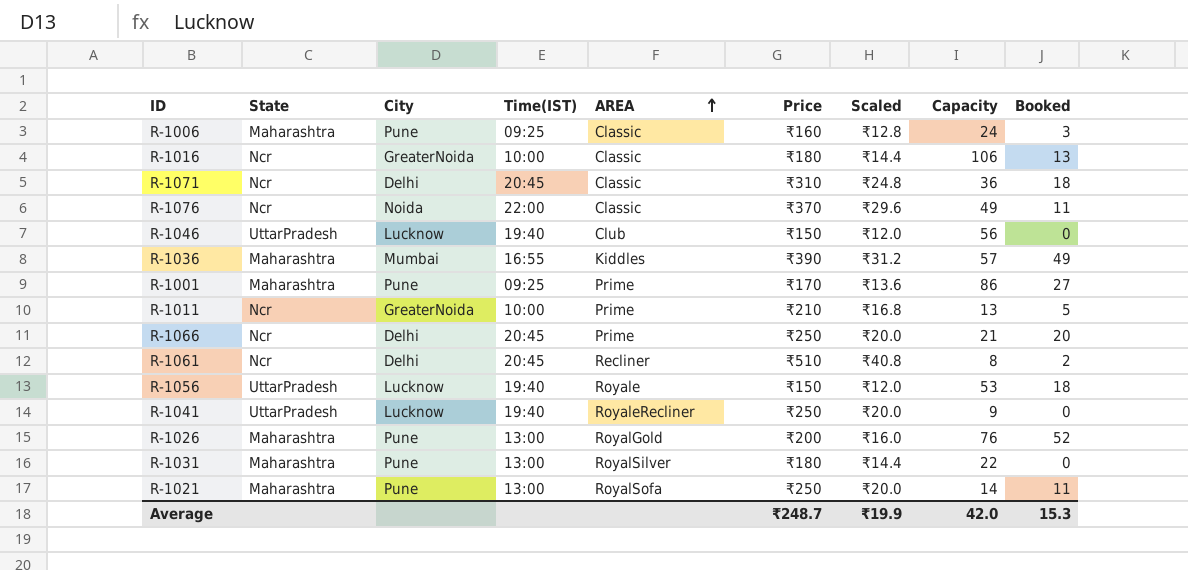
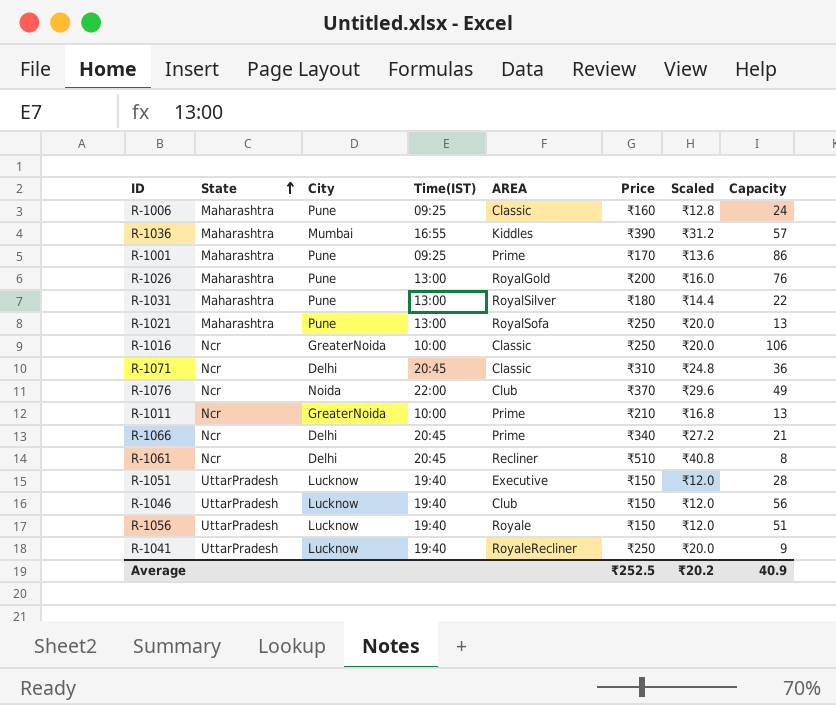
row order: AREA ascending -> State ascending
column Booked | position: 9 -> none
R-1021 | Capacity: 14 -> 13
R-1016 | Price: ₹180 -> ₹250
R-1016 | Scaled: ₹14.4 -> ₹20.0
R-1076 | AREA: Classic -> Club
R-1066 | Price: ₹250 -> ₹340
R-1066 | Scaled: ₹20.0 -> ₹27.2
row R-1051: none -> UttarPradesh | Lucknow | 19:40 | Executive | ₹150 | ₹12.0 | 28
R-1056 | Capacity: 53 -> 51
Average | Price: ₹248.7 -> ₹252.5
Average | Scaled: ₹19.9 -> ₹20.2
Average | Capacity: 42.0 -> 40.9

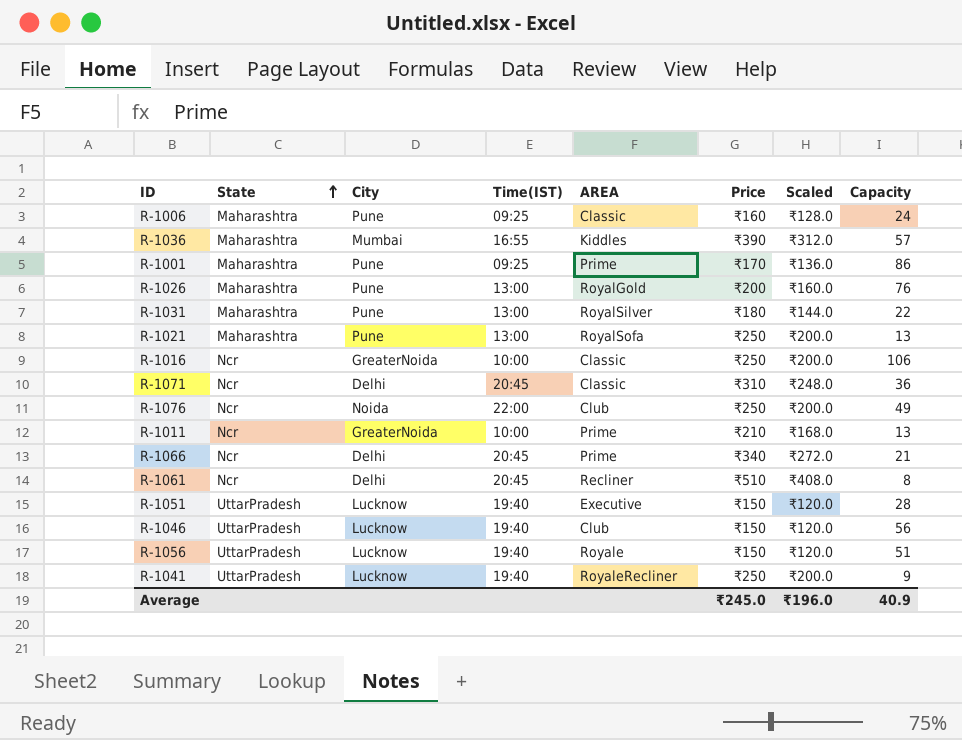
column Scaled | formula: [Price] * 0.08 -> [Price] * 0.8
R-1076 | Price: ₹370 -> ₹250
Average | Price: ₹252.5 -> ₹245.0
Average | Scaled: ₹20.2 -> ₹196.0

